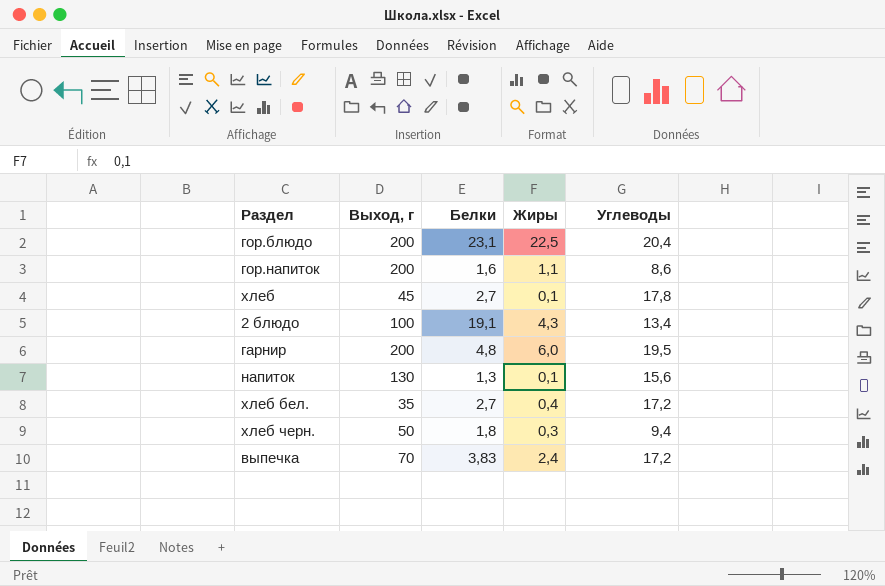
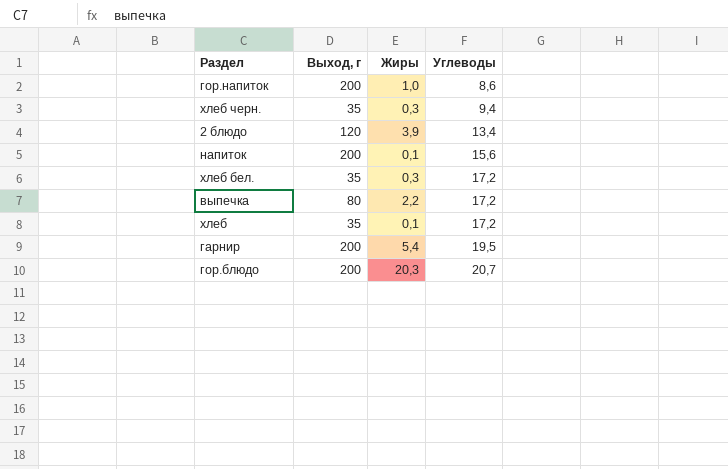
row order: none -> Углеводы ascending
column Белки | position: 3 -> none
гор.напиток | Жиры: 1,1 -> 1,0
хлеб черн. | Выход, г: 50 -> 35
2 блюдо | Выход, г: 100 -> 120
2 блюдо | Жиры: 4,3 -> 3,9
напиток | Выход, г: 130 -> 200
хлеб бел. | Жиры: 0,4 -> 0,3
выпечка | Выход, г: 70 -> 80
выпечка | Жиры: 2,4 -> 2,2
хлеб | Выход, г: 45 -> 35
хлеб | Углеводы: 17,8 -> 17,2
гарнир | Жиры: 6,0 -> 5,4
гор.блюдо | Жиры: 22,5 -> 20,3
гор.блюдо | Углеводы: 20,4 -> 20,7

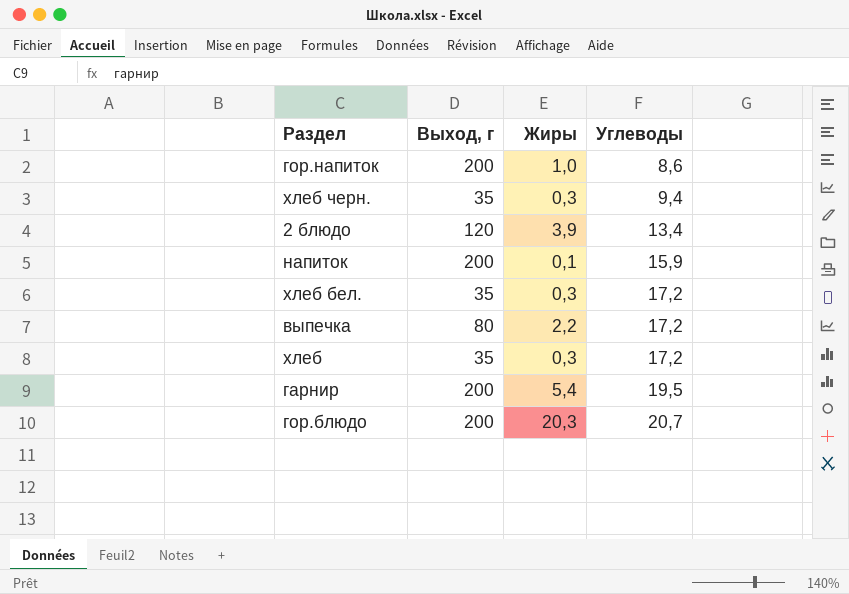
напиток | Углеводы: 15,6 -> 15,9
хлеб | Жиры: 0,1 -> 0,3

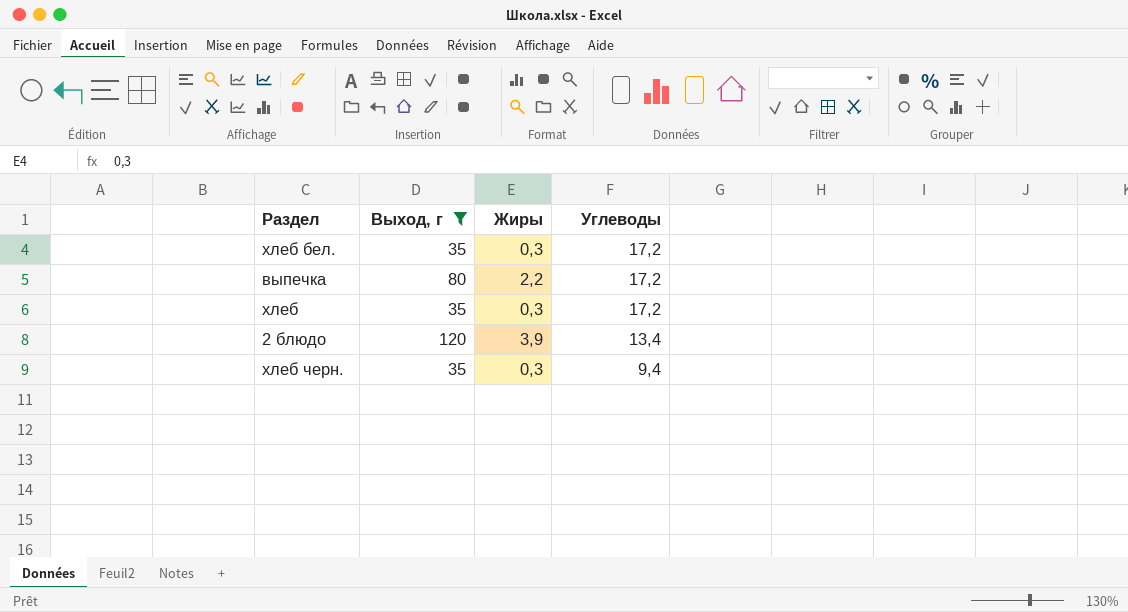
filter: none -> Выход, г != 200
row order: Углеводы ascending -> Углеводы descending

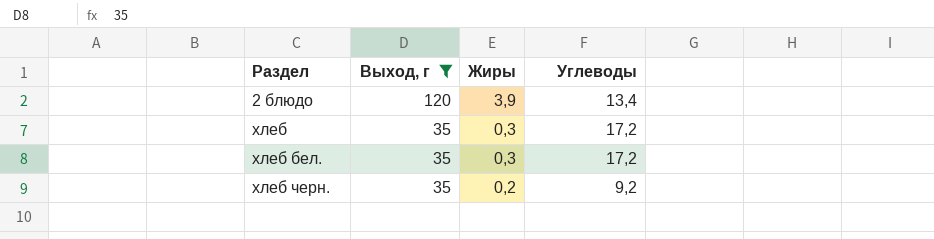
row order: Углеводы descending -> Раздел ascending
row выпечка: 80 | 2,2 | 17,2 -> none
хлеб черн. | Жиры: 0,3 -> 0,2
хлеб черн. | Углеводы: 9,4 -> 9,2

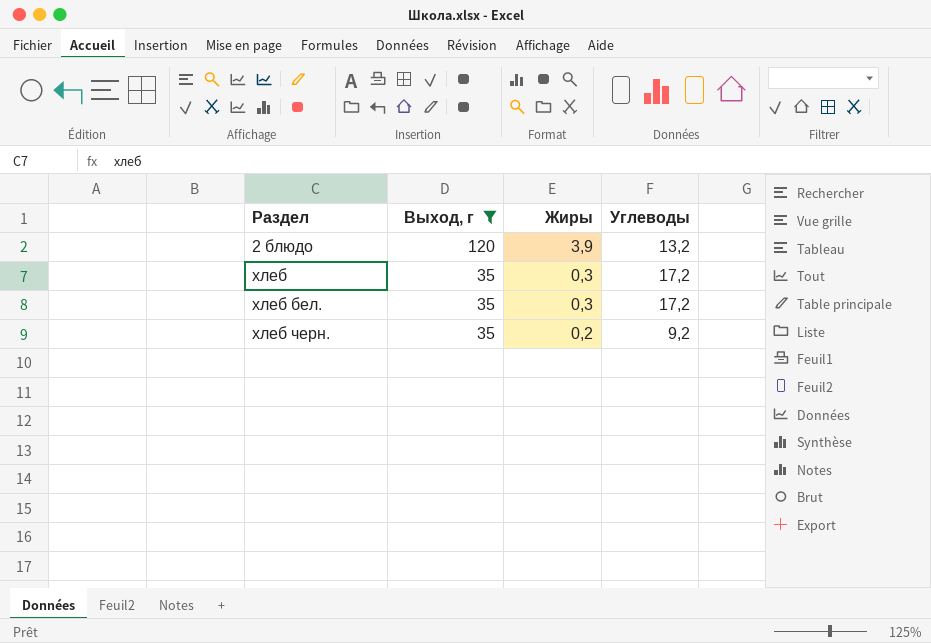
2 блюдо | Углеводы: 13,4 -> 13,2

